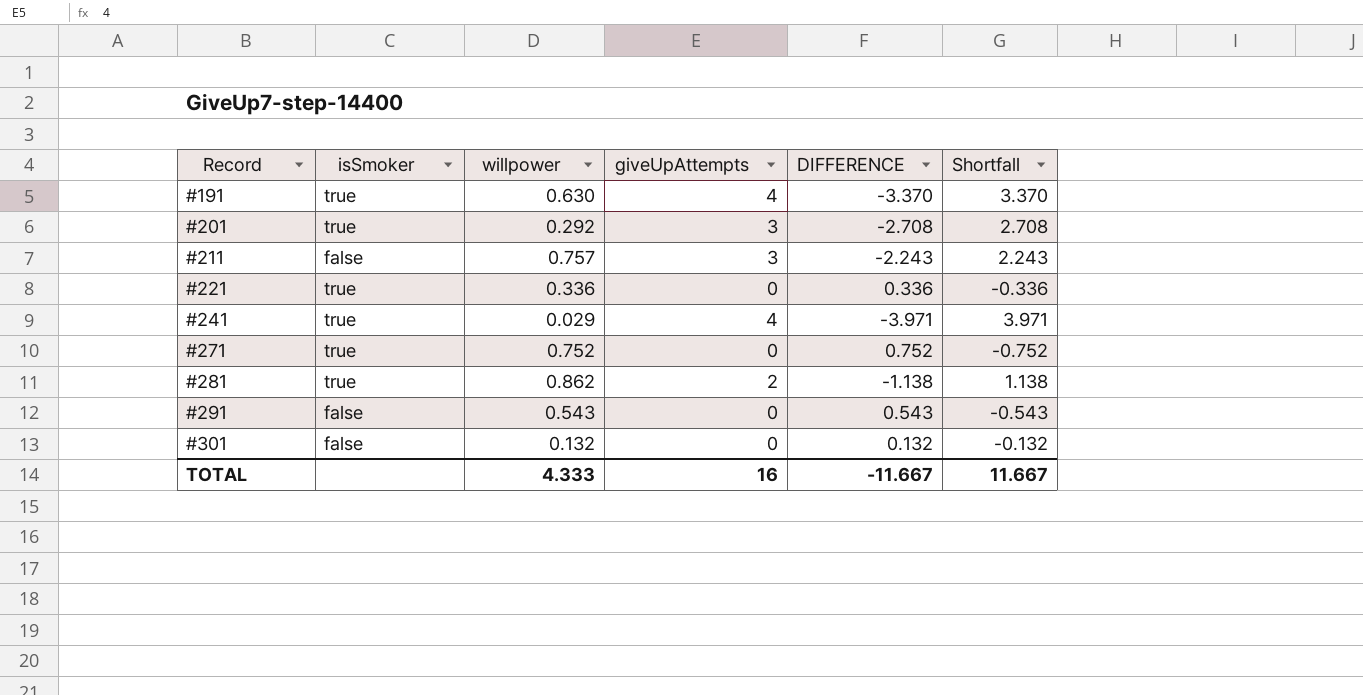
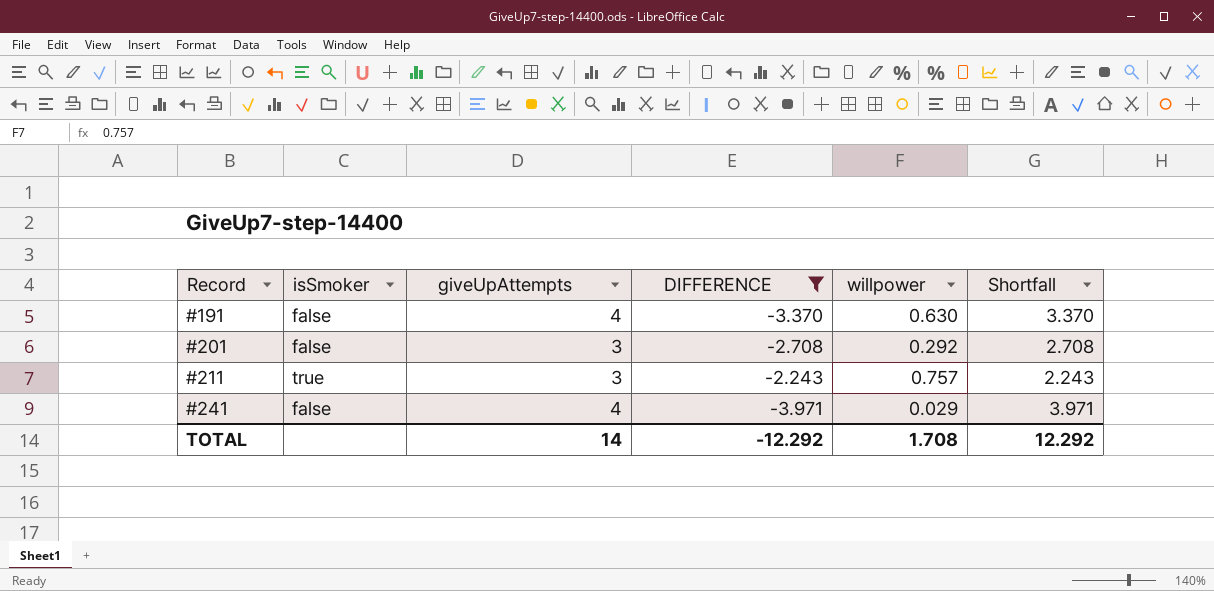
filter: none -> DIFFERENCE <= -2.243
column willpower | position: 3 -> 5
#191 | isSmoker: true -> false
#201 | isSmoker: true -> false
#211 | isSmoker: false -> true
#241 | isSmoker: true -> false
TOTAL | giveUpAttempts: 16 -> 14
TOTAL | DIFFERENCE: -11.667 -> -12.292
TOTAL | willpower: 4.333 -> 1.708
TOTAL | Shortfall: 11.667 -> 12.292

